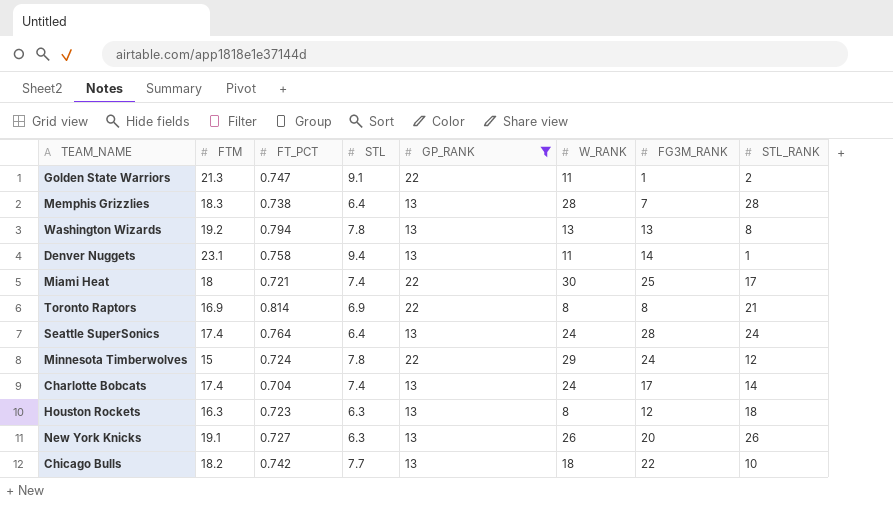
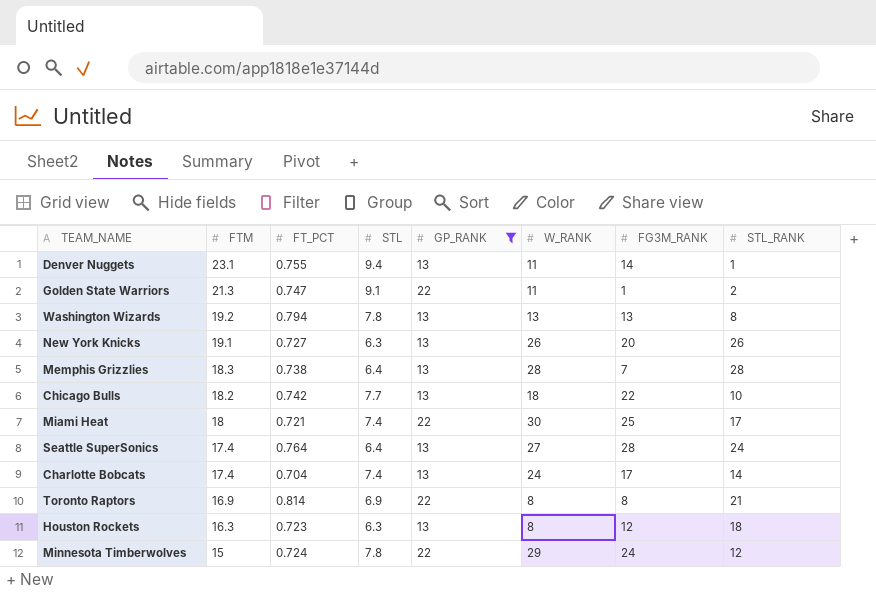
row order: none -> FTM descending
Denver Nuggets | FT_PCT: 0.758 -> 0.755
Seattle SuperSonics | W_RANK: 24 -> 27

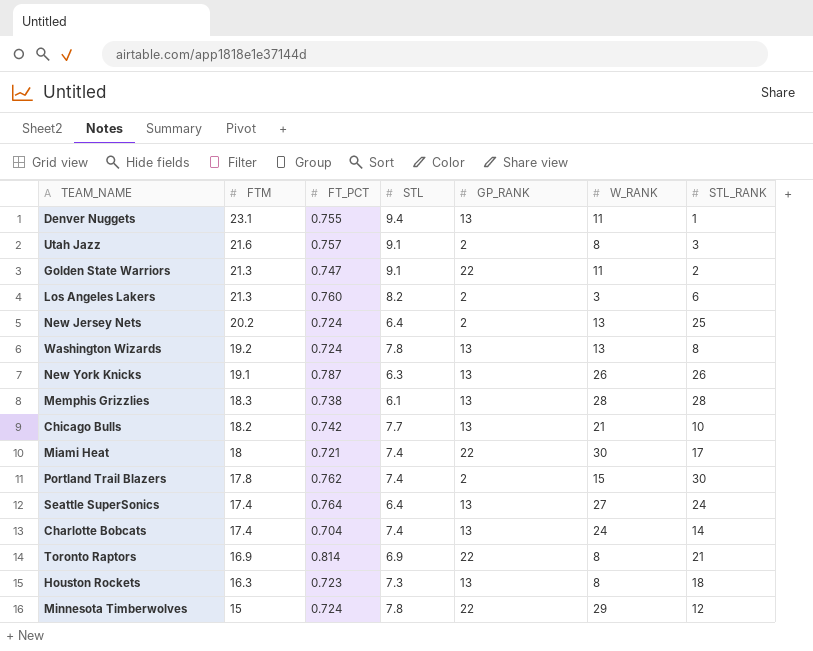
filter: GP_RANK != 2 -> none
column FG3M_RANK | position: 7 -> none
Washington Wizards | FT_PCT: 0.794 -> 0.724
New York Knicks | FT_PCT: 0.727 -> 0.787
Memphis Grizzlies | STL: 6.4 -> 6.1
Chicago Bulls | W_RANK: 18 -> 21
Houston Rockets | STL: 6.3 -> 7.3

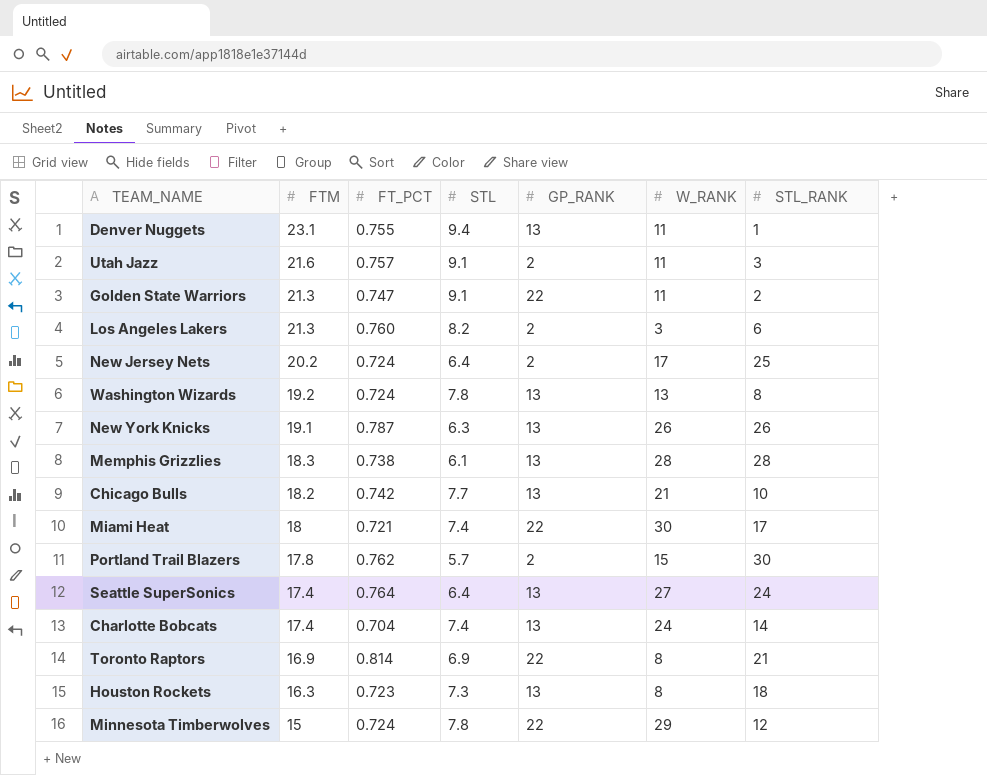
Utah Jazz | W_RANK: 8 -> 11
New Jersey Nets | W_RANK: 13 -> 17
Portland Trail Blazers | STL: 7.4 -> 5.7

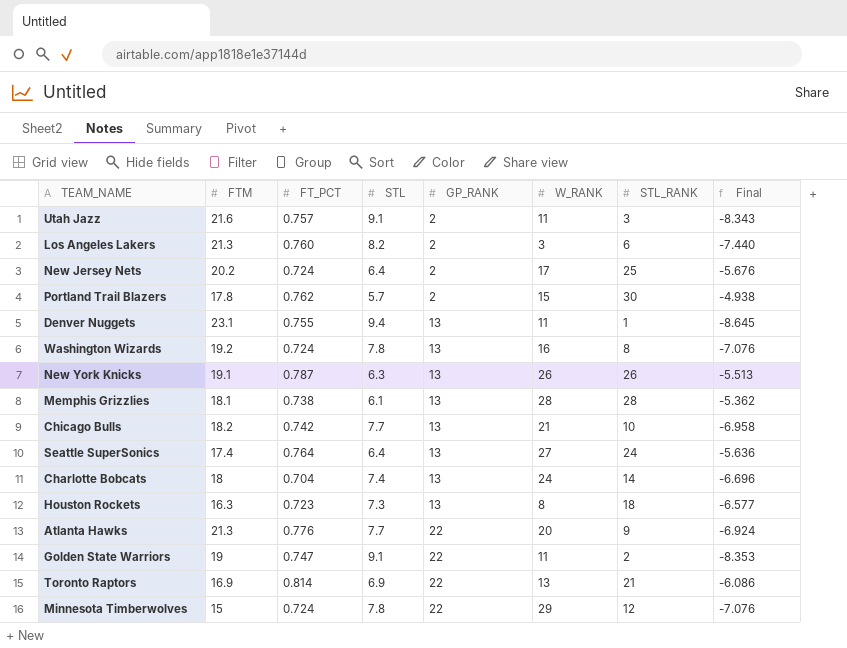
row order: FTM descending -> GP_RANK ascending
column Final | formula: none -> [FT_PCT] - [STL]
row Miami Heat: 18 | 0.721 | 7.4 | 22 | 30 | 17 -> none
Washington Wizards | W_RANK: 13 -> 16
Memphis Grizzlies | FTM: 18.3 -> 18.1
Charlotte Bobcats | FTM: 17.4 -> 18
row Atlanta Hawks: none -> 21.3 | 0.776 | 7.7 | 22 | 20 | 9 | -6.924
Golden State Warriors | FTM: 21.3 -> 19
Toronto Raptors | W_RANK: 8 -> 13

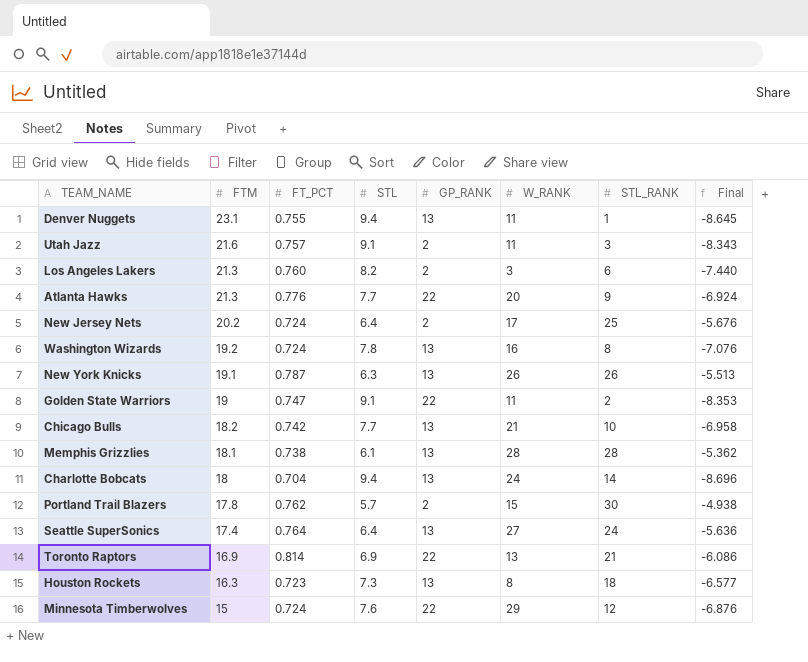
row order: GP_RANK ascending -> FTM descending
Charlotte Bobcats | STL: 7.4 -> 9.4
Charlotte Bobcats | Final: -6.696 -> -8.696
Minnesota Timberwolves | STL: 7.8 -> 7.6
Minnesota Timberwolves | Final: -7.076 -> -6.876

